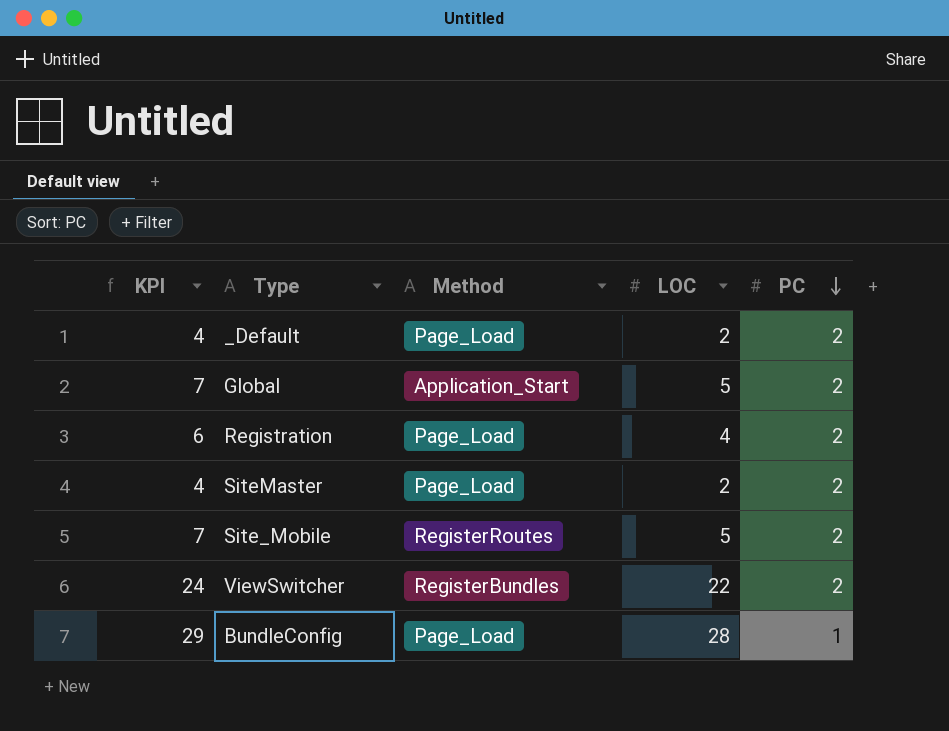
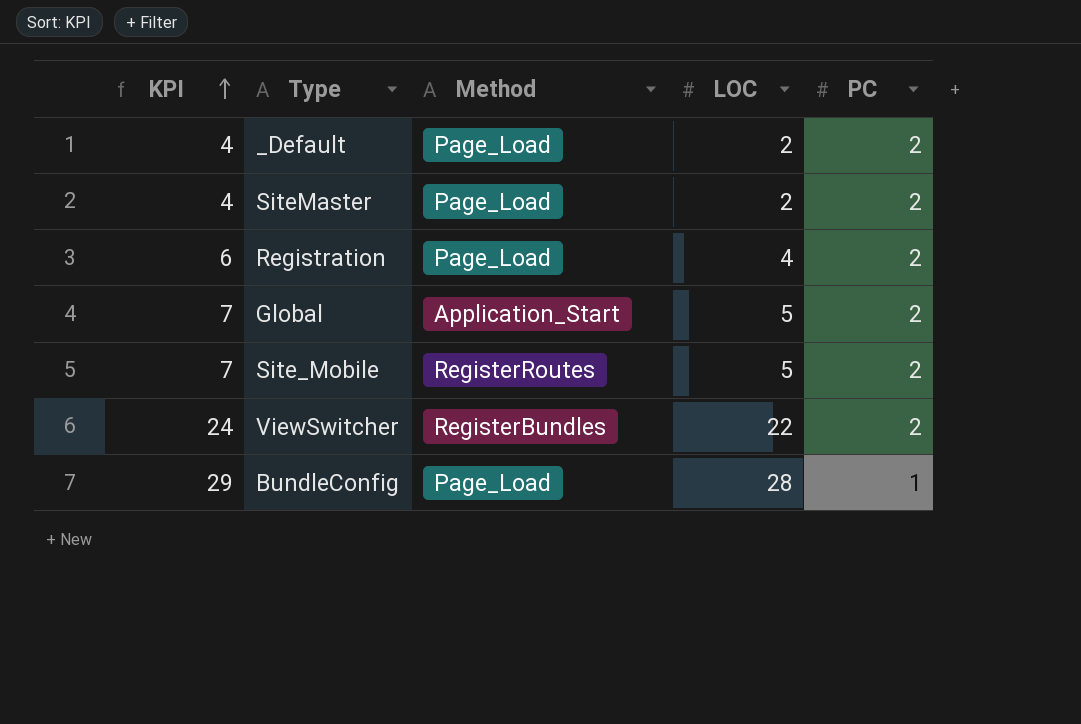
row order: PC descending -> KPI ascending

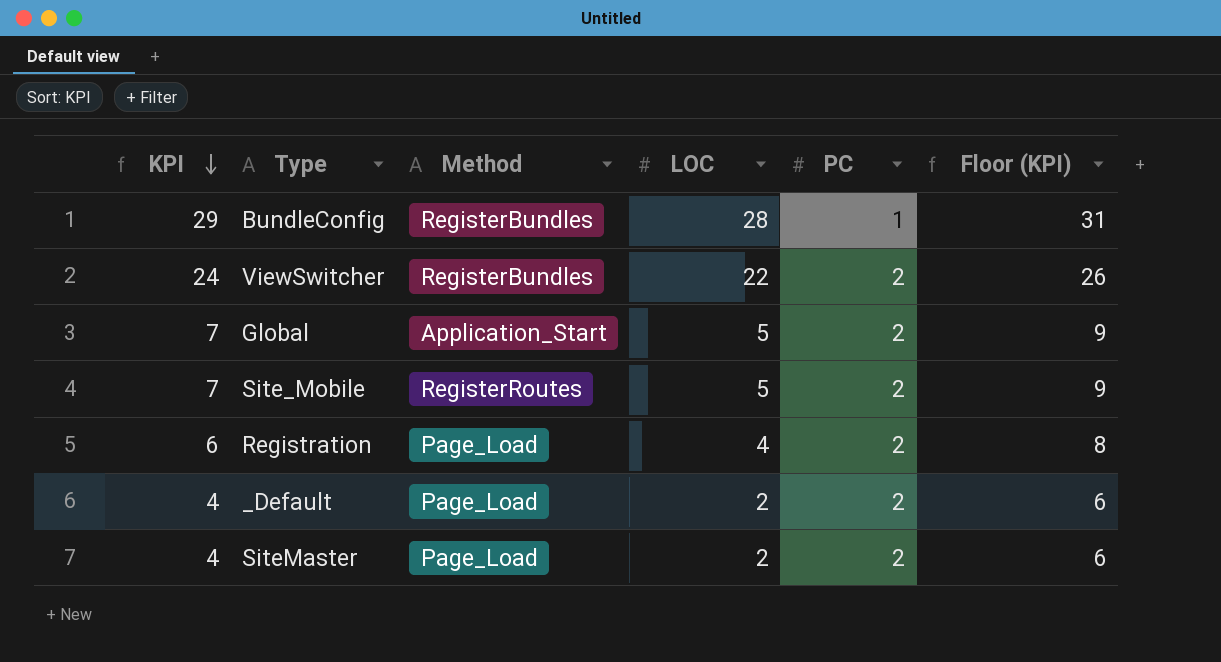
row order: KPI ascending -> KPI descending
column Floor (KPI) | formula: none -> [KPI] + 2
BundleConfig | Method: Page_Load -> RegisterBundles

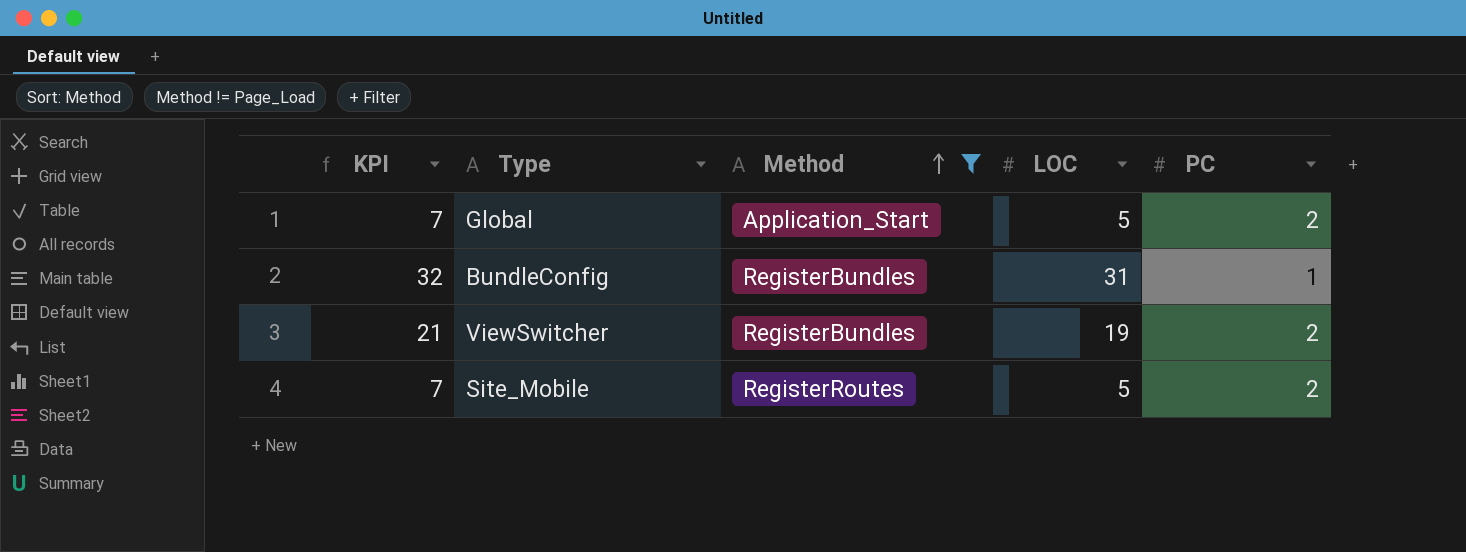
filter: none -> Method != Page_Load
row order: KPI descending -> Method ascending
column Floor (KPI) | formula: [KPI] + 2 -> none
BundleConfig | KPI: 29 -> 32
BundleConfig | LOC: 28 -> 31
ViewSwitcher | KPI: 24 -> 21
ViewSwitcher | LOC: 22 -> 19

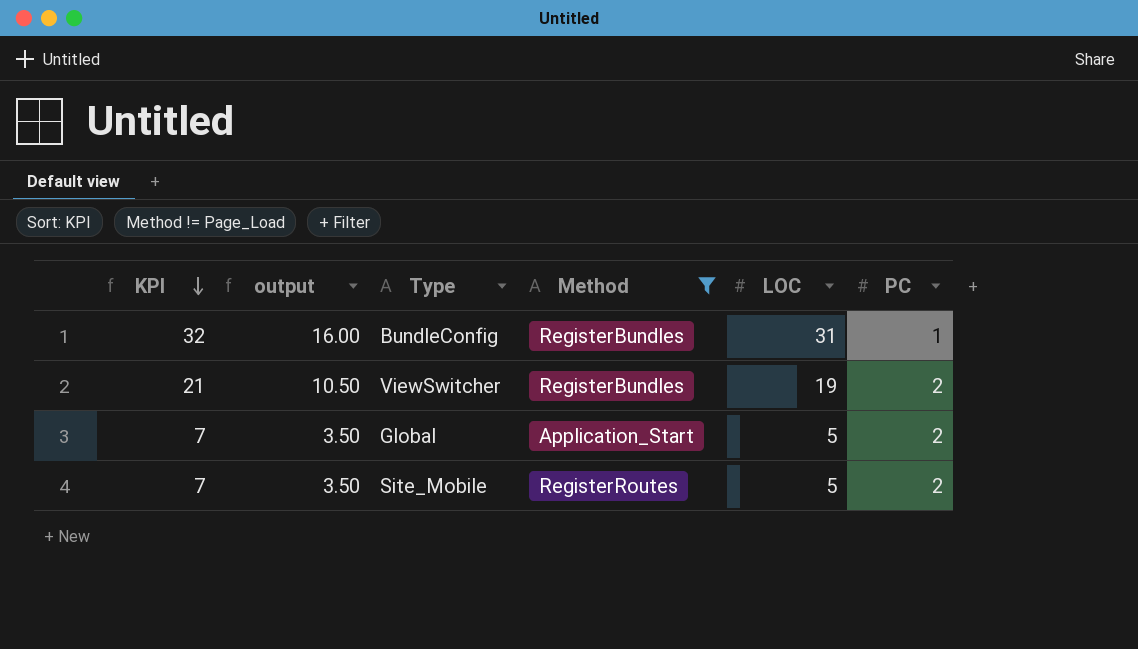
row order: Method ascending -> KPI descending
column output | formula: none -> [KPI] * 0.5

